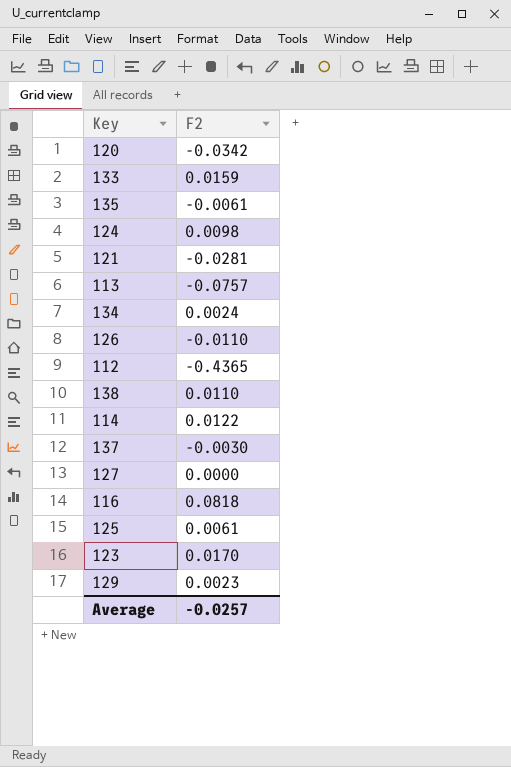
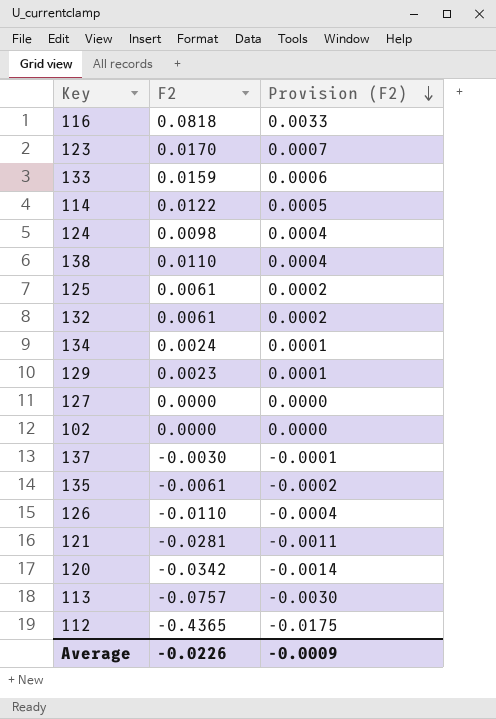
row order: none -> Provision (F2) descending
column Provision (F2) | formula: none -> [F2] * 0.04
row 132: none -> 0.0061 | 0.0002
row 102: none -> 0.0000 | 0.0000
Average | F2: -0.0257 -> -0.0226

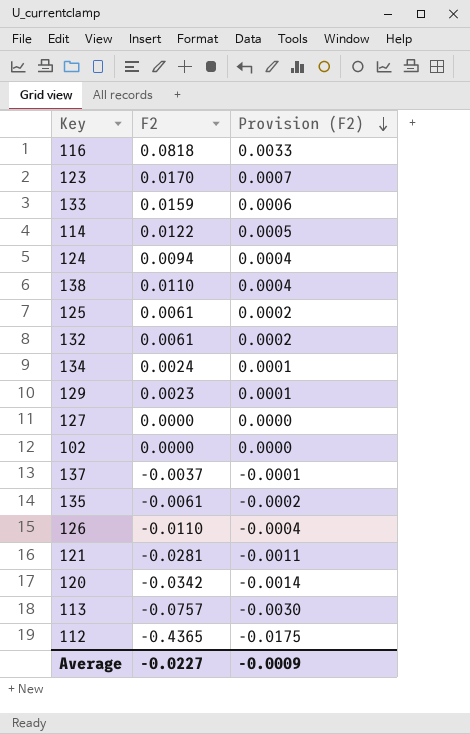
124 | F2: 0.0098 -> 0.0094
137 | F2: -0.0030 -> -0.0037
Average | F2: -0.0226 -> -0.0227

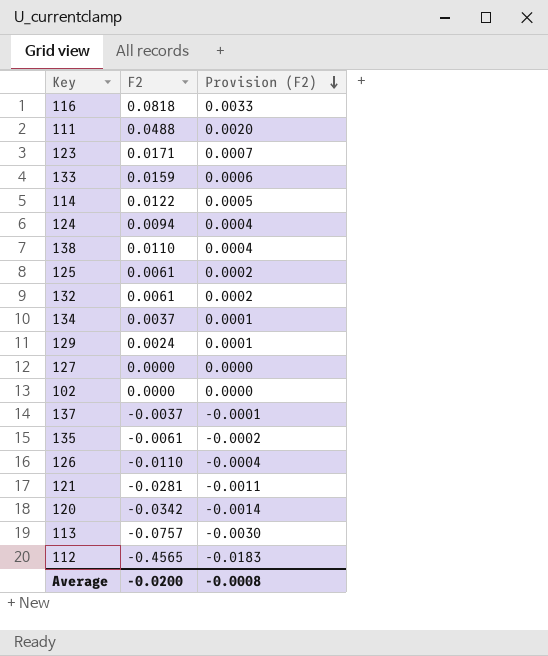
row 111: none -> 0.0488 | 0.0020
123 | F2: 0.0170 -> 0.0171
134 | F2: 0.0024 -> 0.0037
129 | F2: 0.0023 -> 0.0024
112 | F2: -0.4365 -> -0.4565
112 | Provision (F2): -0.0175 -> -0.0183
Average | F2: -0.0227 -> -0.0200
Average | Provision (F2): -0.0009 -> -0.0008

